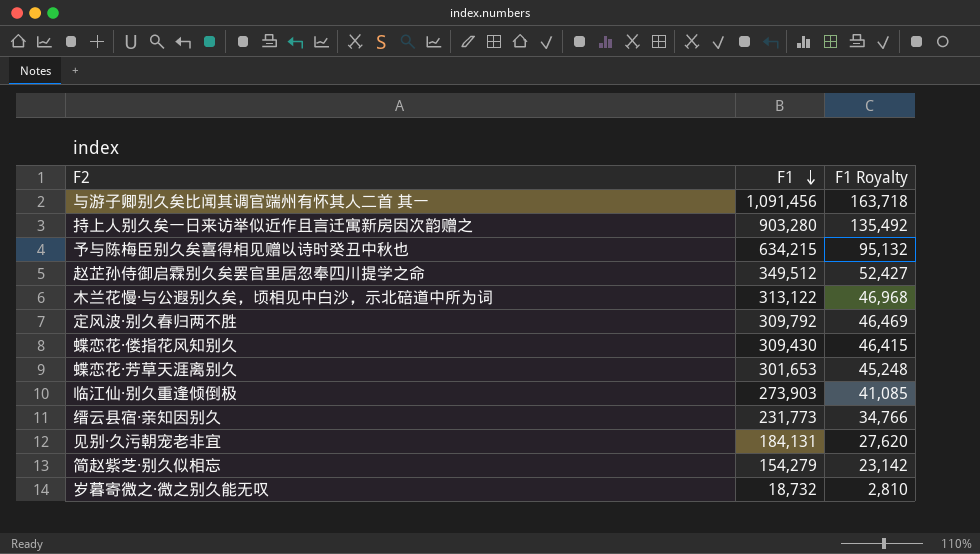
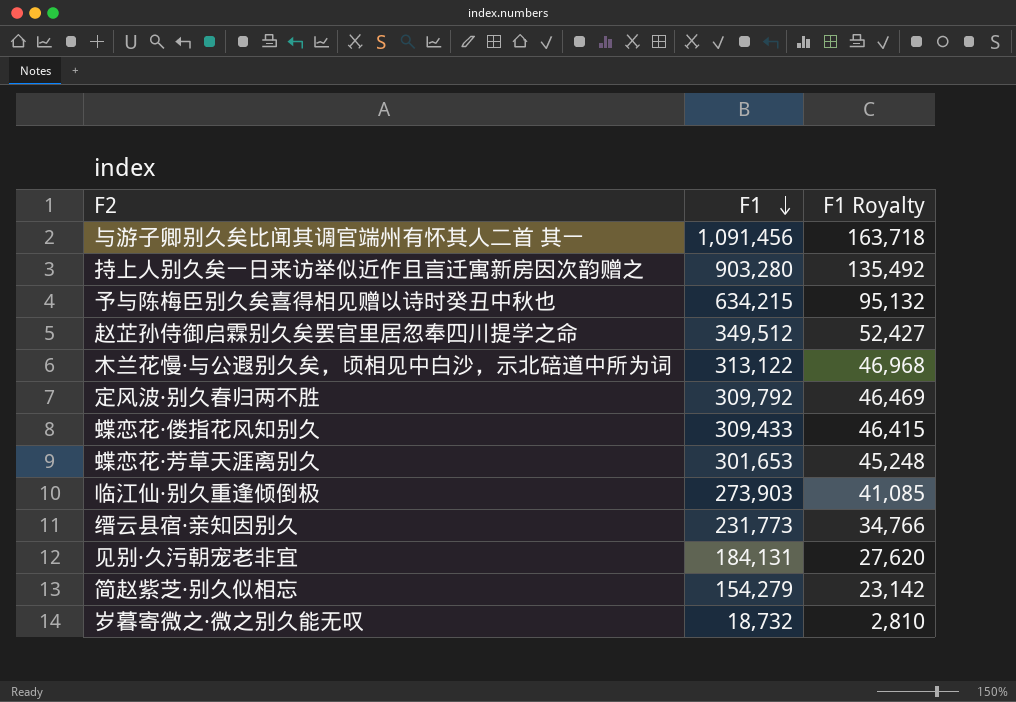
蝶恋花·偻指花风知别久 | F1: 309,430 -> 309,433

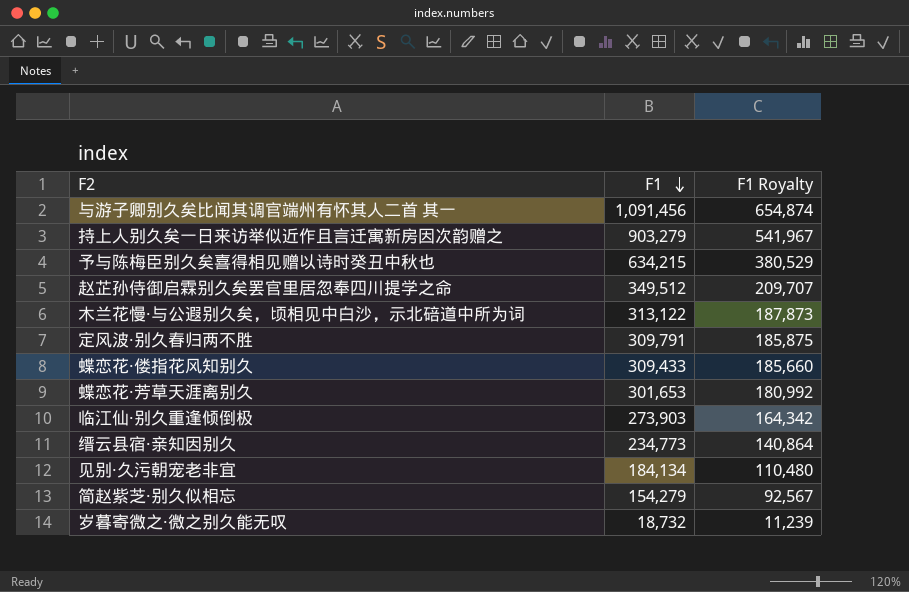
column F1 Royalty | formula: [F1] * 0.15 -> [F1] * 0.6
持上人别久矣一日来访举似近作且言迁寓新房因次韵赠之 | F1: 903,280 -> 903,279
定风波·别久春归两不胜 | F1: 309,792 -> 309,791
缙云县宿·亲知因别久 | F1: 231,773 -> 234,773
见别·久污朝宠老非宜 | F1: 184,131 -> 184,134

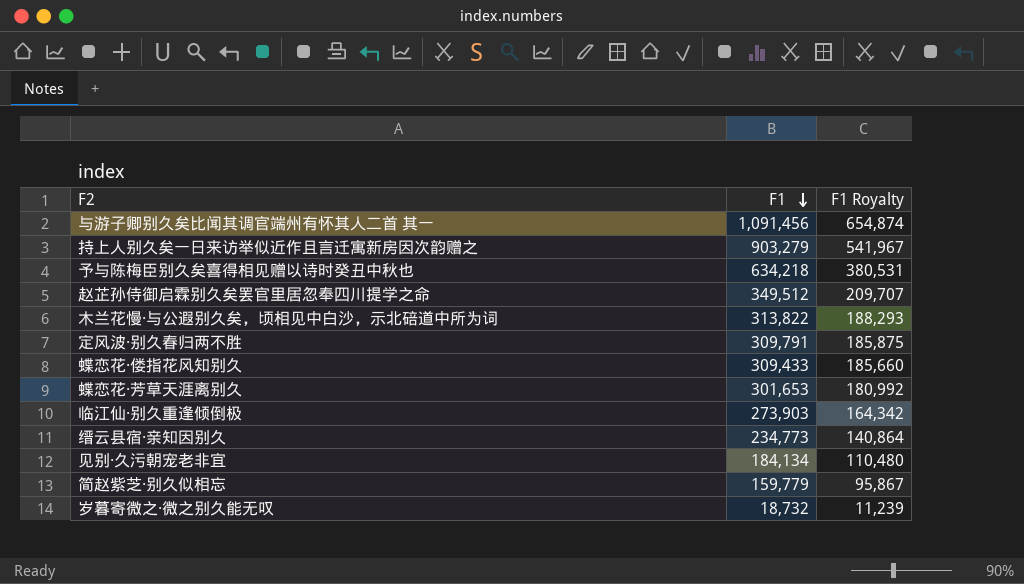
予与陈梅臣别久矣喜得相见赠以诗时癸丑中秋也 | F1: 634,215 -> 634,218
予与陈梅臣别久矣喜得相见赠以诗时癸丑中秋也 | F1 Royalty: 380,529 -> 380,531
木兰花慢·与公遐别久矣，顷相见中白沙，示北碚道中所为词 | F1: 313,122 -> 313,822
木兰花慢·与公遐别久矣，顷相见中白沙，示北碚道中所为词 | F1 Royalty: 187,873 -> 188,293
简赵紫芝·别久似相忘 | F1: 154,279 -> 159,779
简赵紫芝·别久似相忘 | F1 Royalty: 92,567 -> 95,867

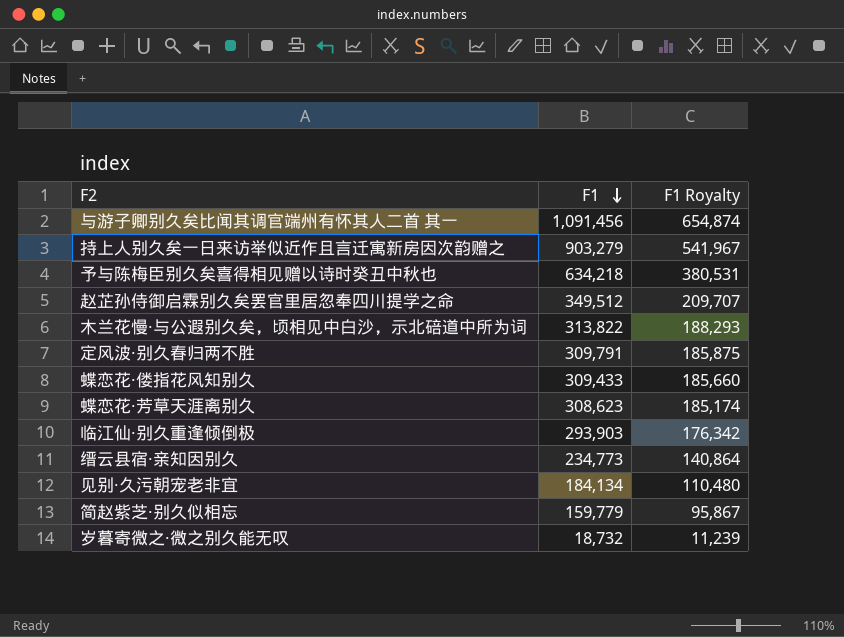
蝶恋花·芳草天涯离别久 | F1: 301,653 -> 308,623
蝶恋花·芳草天涯离别久 | F1 Royalty: 180,992 -> 185,174
临江仙·别久重逢倾倒极 | F1: 273,903 -> 293,903
临江仙·别久重逢倾倒极 | F1 Royalty: 164,342 -> 176,342

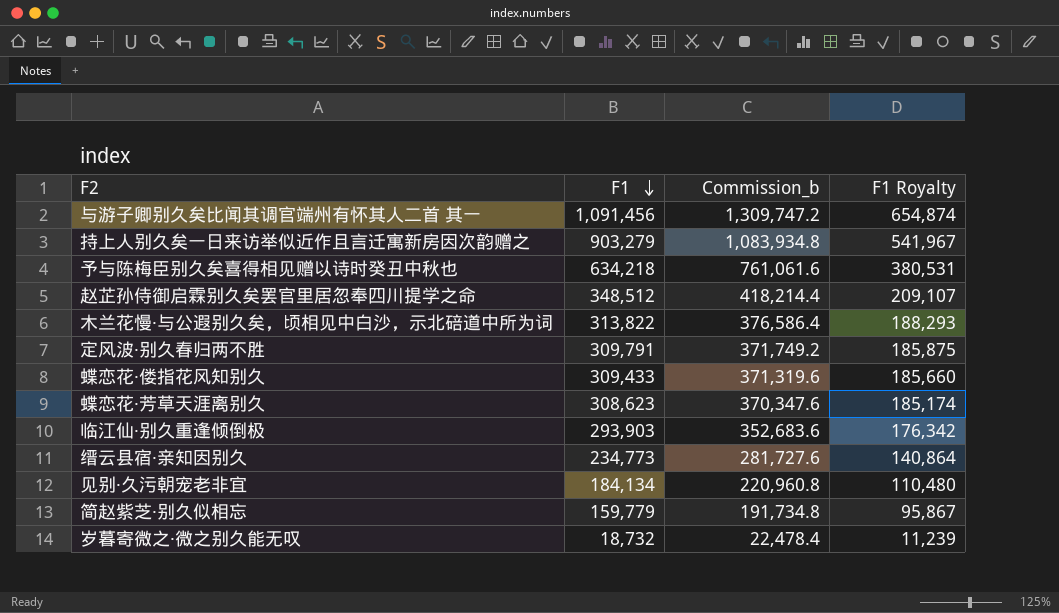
column Commission_b | formula: none -> [F1] * 1.2
赵芷孙侍御启霖别久矣罢官里居忽奉四川提学之命 | F1: 349,512 -> 348,512
赵芷孙侍御启霖别久矣罢官里居忽奉四川提学之命 | F1 Royalty: 209,707 -> 209,107

